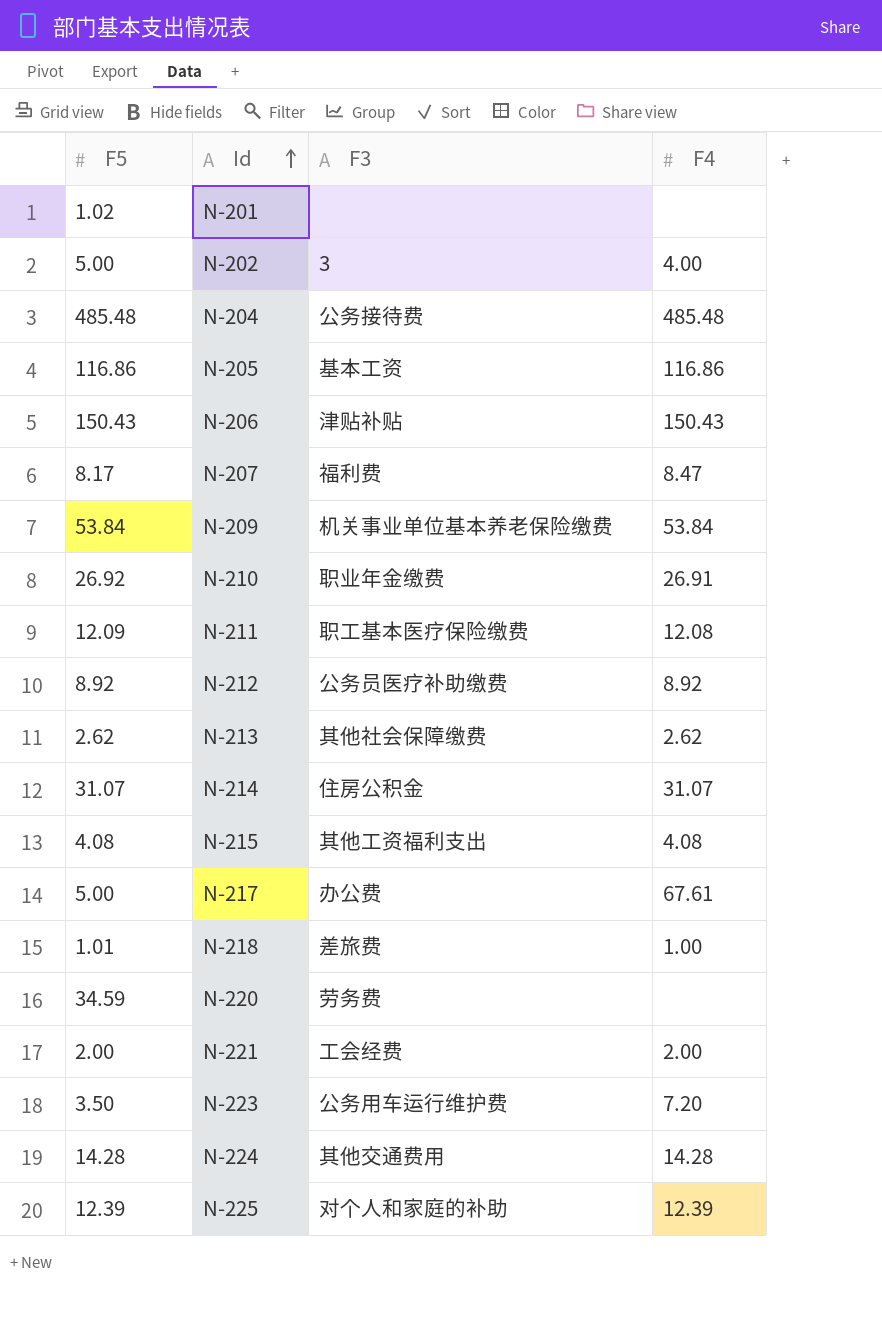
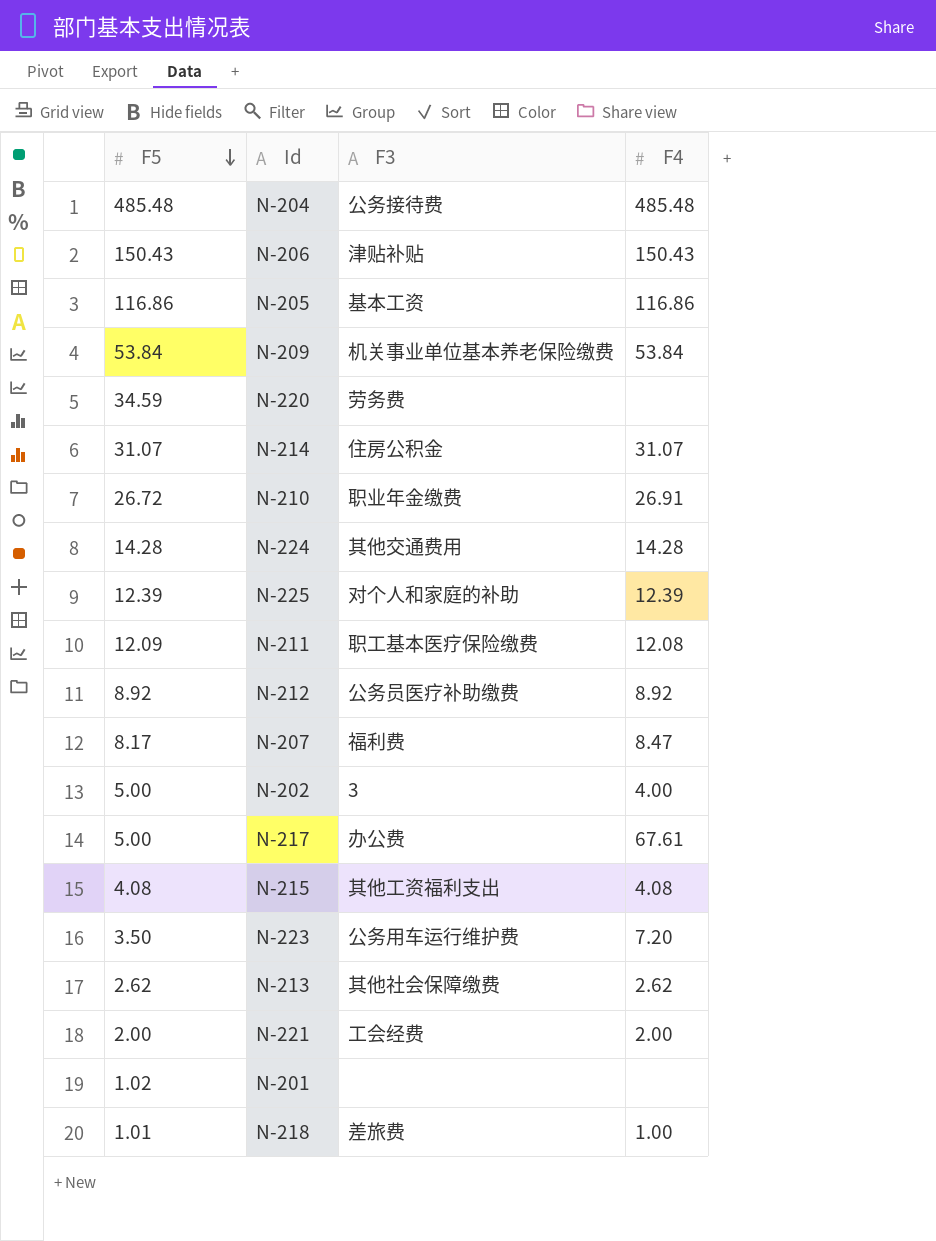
row order: Id ascending -> F5 descending
N-210 | F5: 26.92 -> 26.72

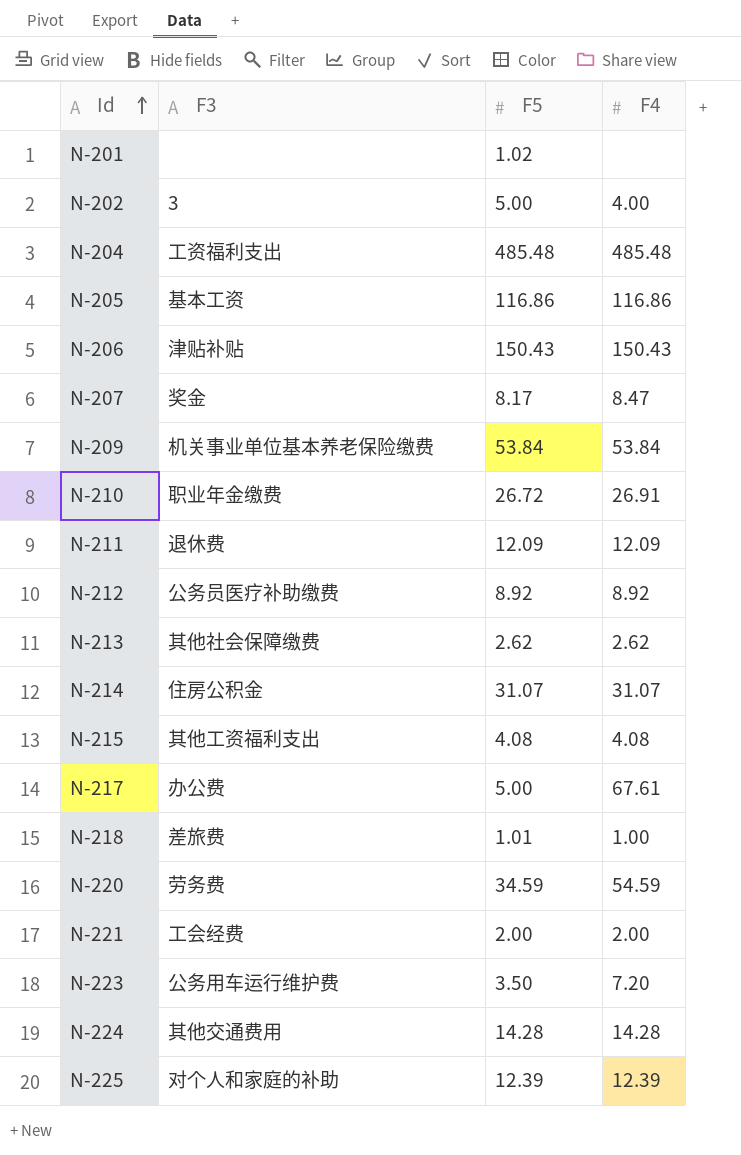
row order: F5 descending -> Id ascending
column F5 | position: 1 -> 3
N-204 | F3: 公务接待费 -> 工资福利支出
N-207 | F3: 福利费 -> 奖金
N-211 | F3: 职工基本医疗保险缴费 -> 退休费
N-211 | F4: 12.08 -> 12.09
N-220 | F4: none -> 54.59

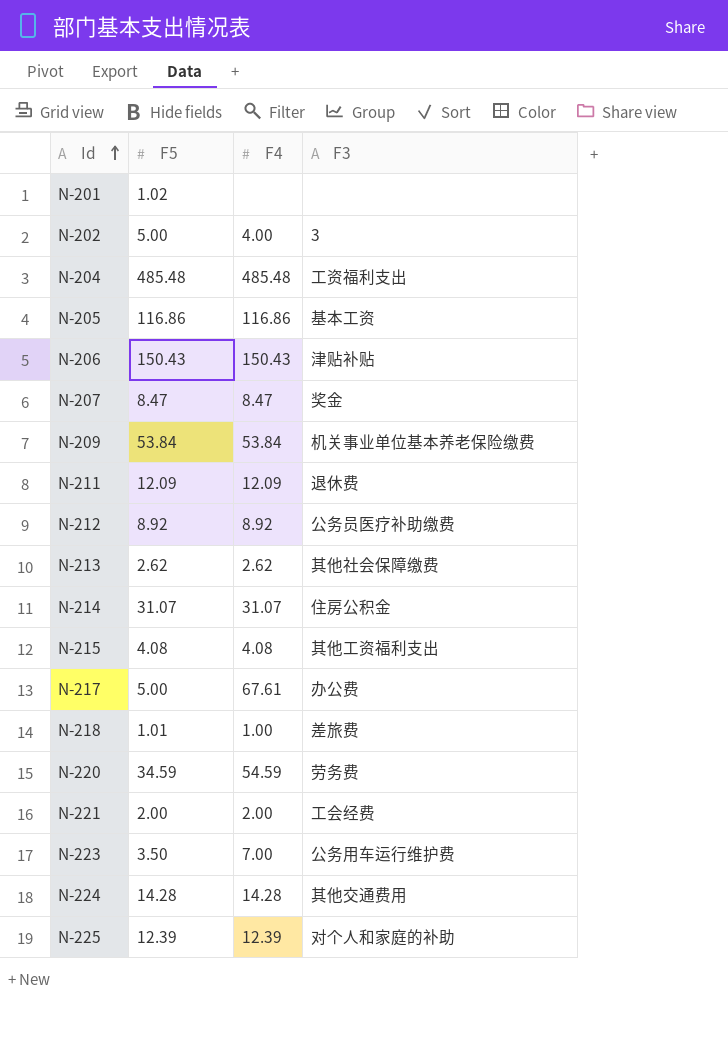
column F3 | position: 2 -> 4
row N-210: 职业年金缴费 | 26.72 | 26.91 -> none
N-207 | F5: 8.17 -> 8.47
N-223 | F4: 7.20 -> 7.00

